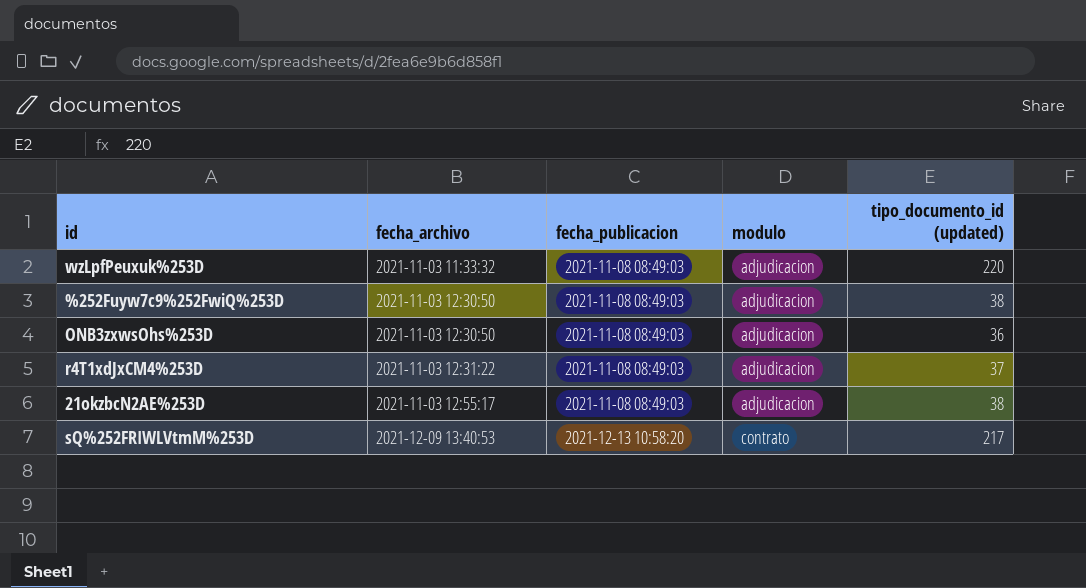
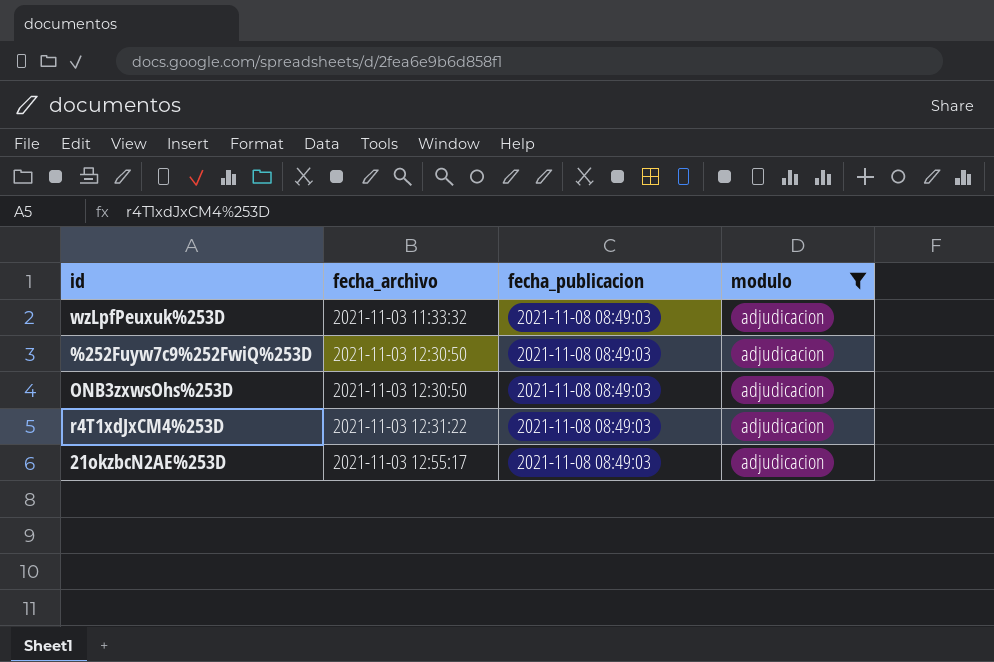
filter: none -> modulo = adjudicacion
column tipo_documento_id (updated) | position: 5 -> none

